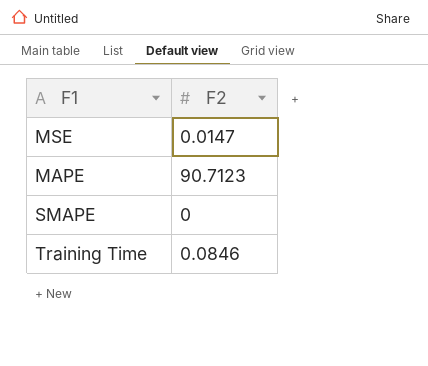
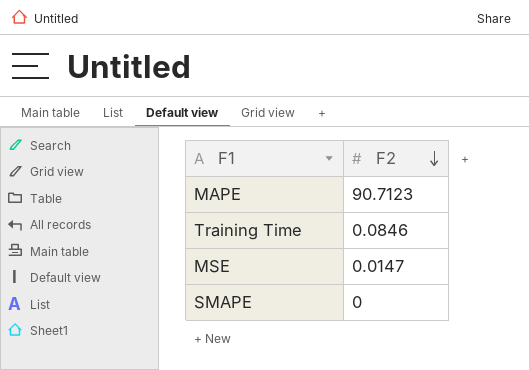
row order: none -> F2 descending

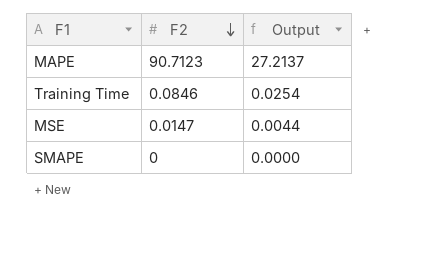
column Output | formula: none -> [F2] * 0.3

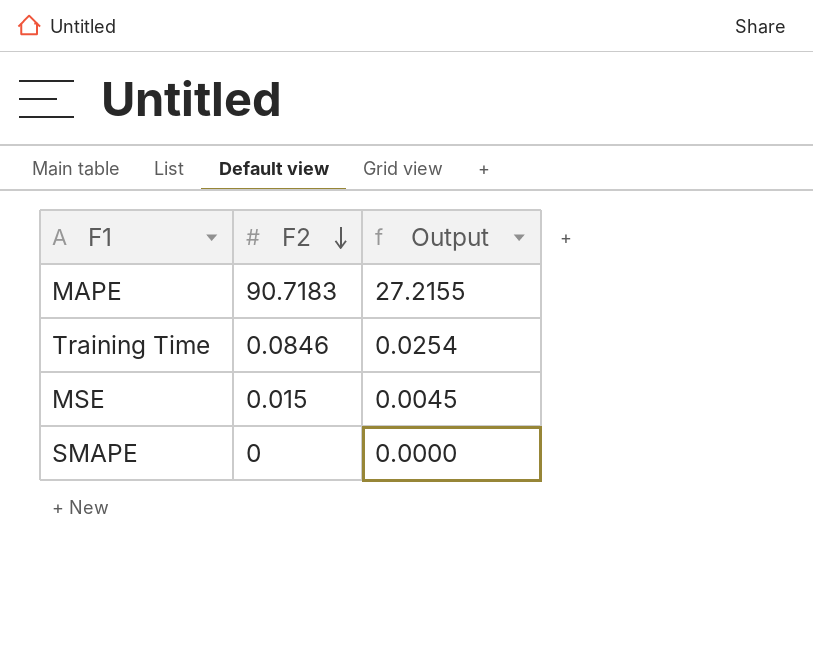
MAPE | F2: 90.7123 -> 90.7183
MAPE | Output: 27.2137 -> 27.2155
MSE | F2: 0.0147 -> 0.015
MSE | Output: 0.0044 -> 0.0045

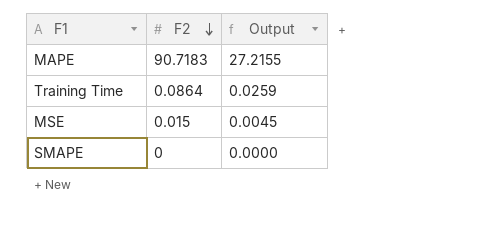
Training Time | F2: 0.0846 -> 0.0864
Training Time | Output: 0.0254 -> 0.0259

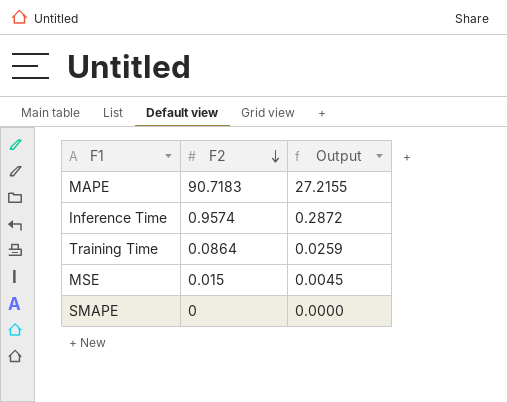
row Inference Time: none -> 0.9574 | 0.2872

